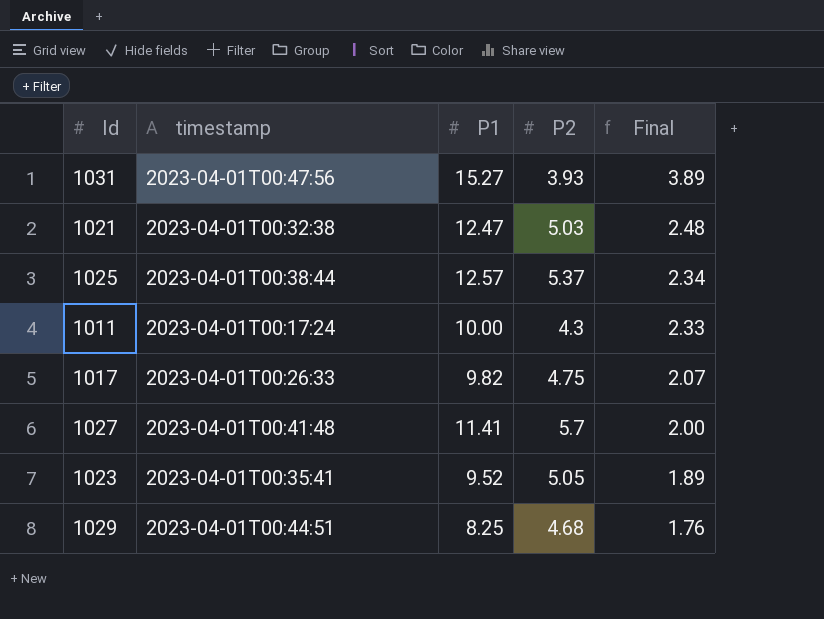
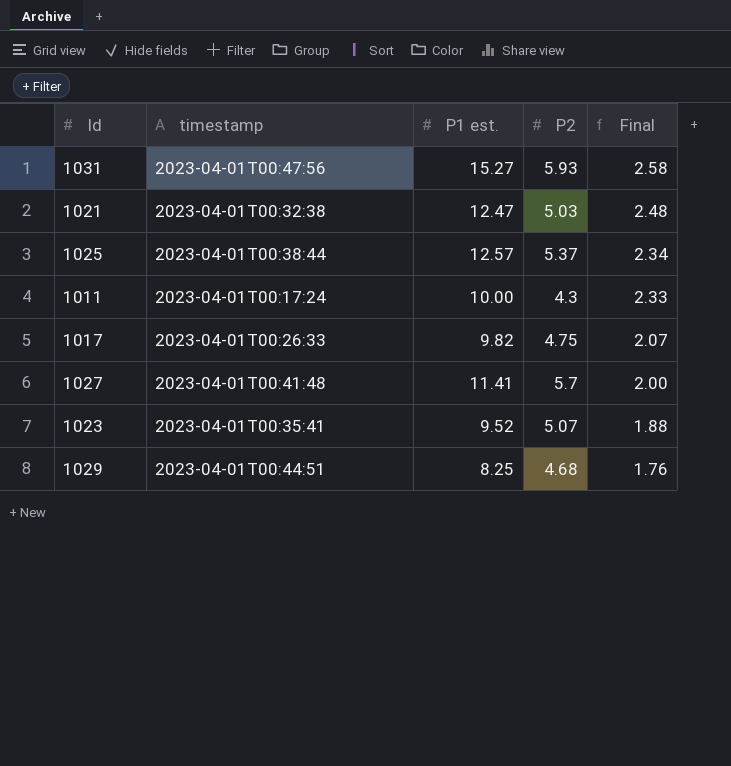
column name: P1 -> P1 est.
1031 | P2: 3.93 -> 5.93
1031 | Final: 3.89 -> 2.58
1023 | P2: 5.05 -> 5.07
1023 | Final: 1.89 -> 1.88

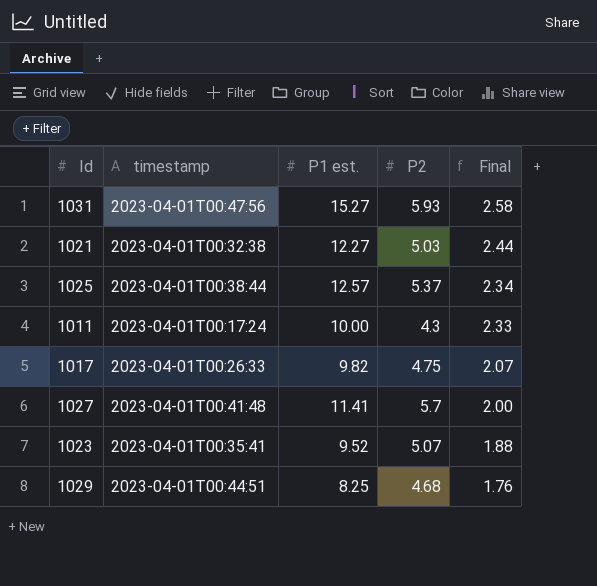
1021 | P1 est.: 12.47 -> 12.27
1021 | Final: 2.48 -> 2.44

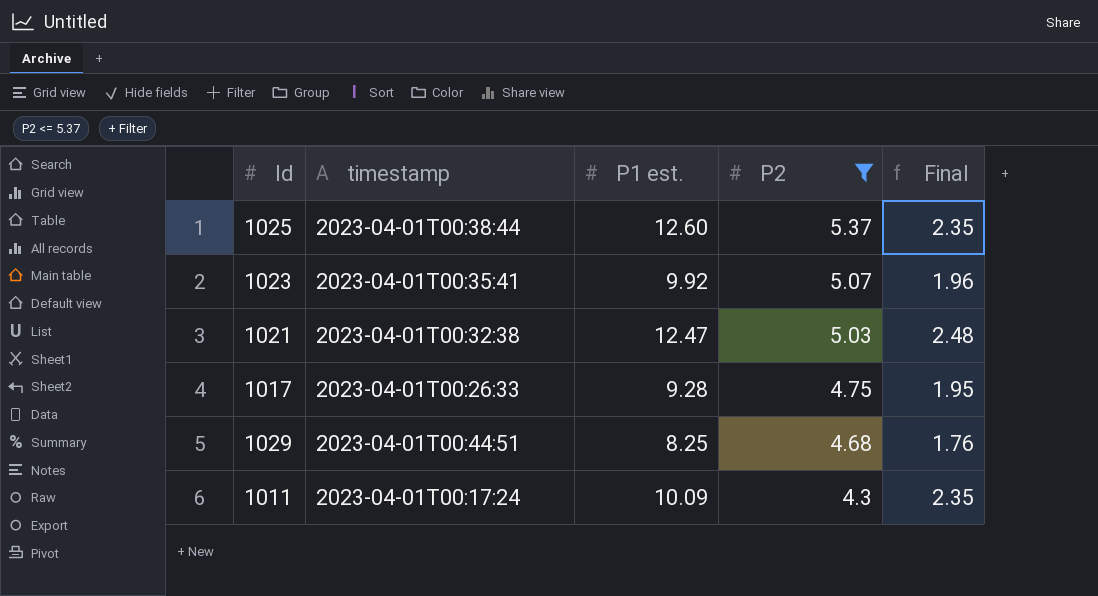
filter: none -> P2 <= 5.37
row order: Final descending -> P2 descending
1025 | P1 est.: 12.57 -> 12.60
1025 | Final: 2.34 -> 2.35
1023 | P1 est.: 9.52 -> 9.92
1023 | Final: 1.88 -> 1.96
1021 | P1 est.: 12.27 -> 12.47
1021 | Final: 2.44 -> 2.48
1017 | P1 est.: 9.82 -> 9.28
1017 | Final: 2.07 -> 1.95
1011 | P1 est.: 10.00 -> 10.09
1011 | Final: 2.33 -> 2.35

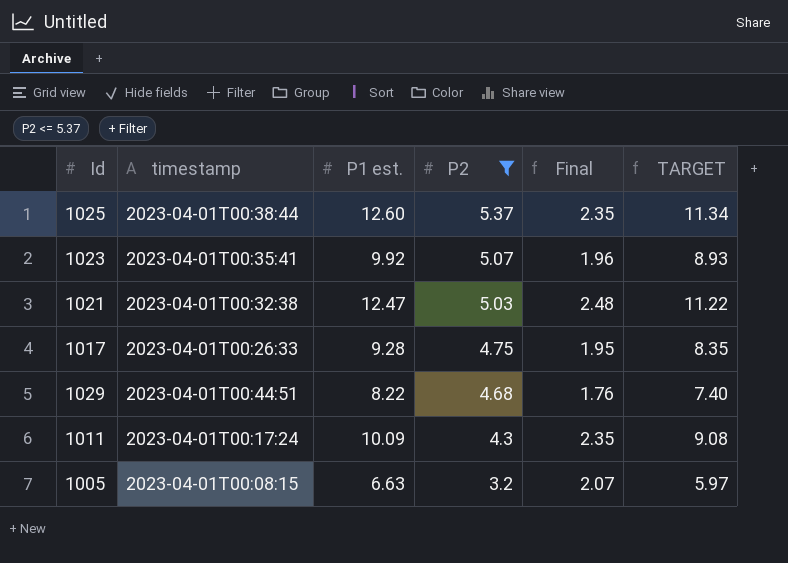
column TARGET | formula: none -> [P1 est.] * 0.9
1029 | P1 est.: 8.25 -> 8.22
row 1005: none -> 2023-04-01T00:08:15 | 6.63 | 3.2 | 2.07 | 5.97

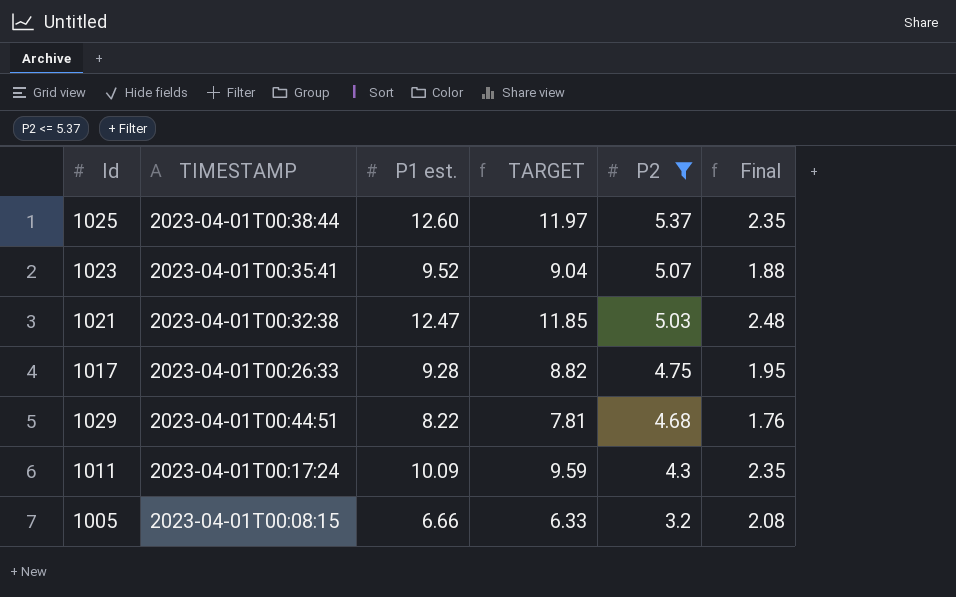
column name: timestamp -> TIMESTAMP
column TARGET | formula: [P1 est.] * 0.9 -> [P1 est.] * 0.95
column TARGET | position: 6 -> 4
1023 | P1 est.: 9.92 -> 9.52
1023 | Final: 1.96 -> 1.88
1005 | P1 est.: 6.63 -> 6.66
1005 | Final: 2.07 -> 2.08

